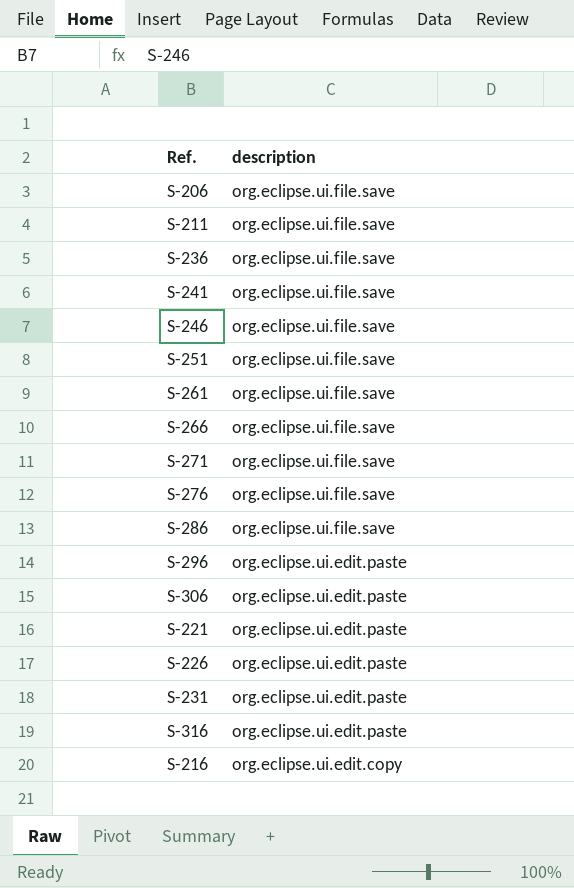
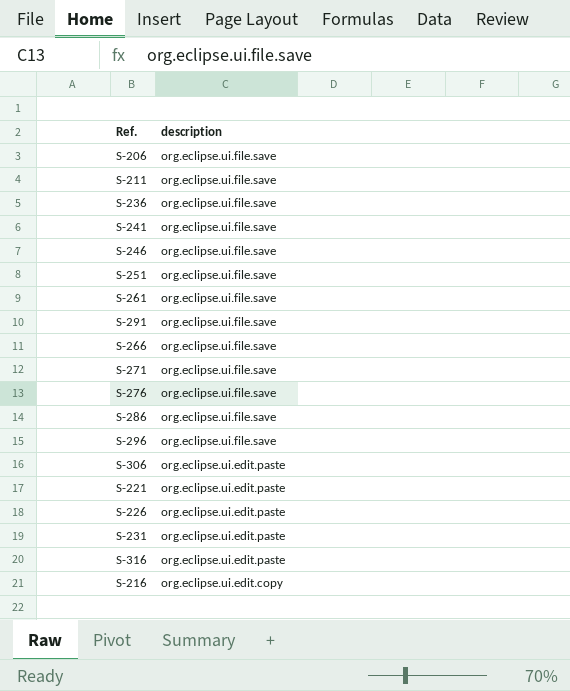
row S-291: none -> org.eclipse.ui.file.save
S-296 | description: org.eclipse.ui.edit.paste -> org.eclipse.ui.file.save

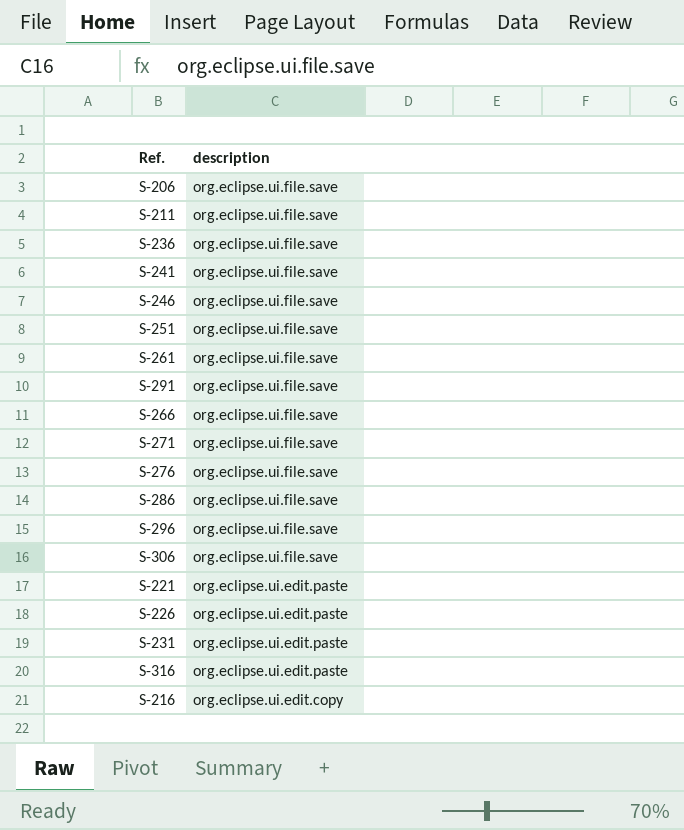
S-306 | description: org.eclipse.ui.edit.paste -> org.eclipse.ui.file.save

